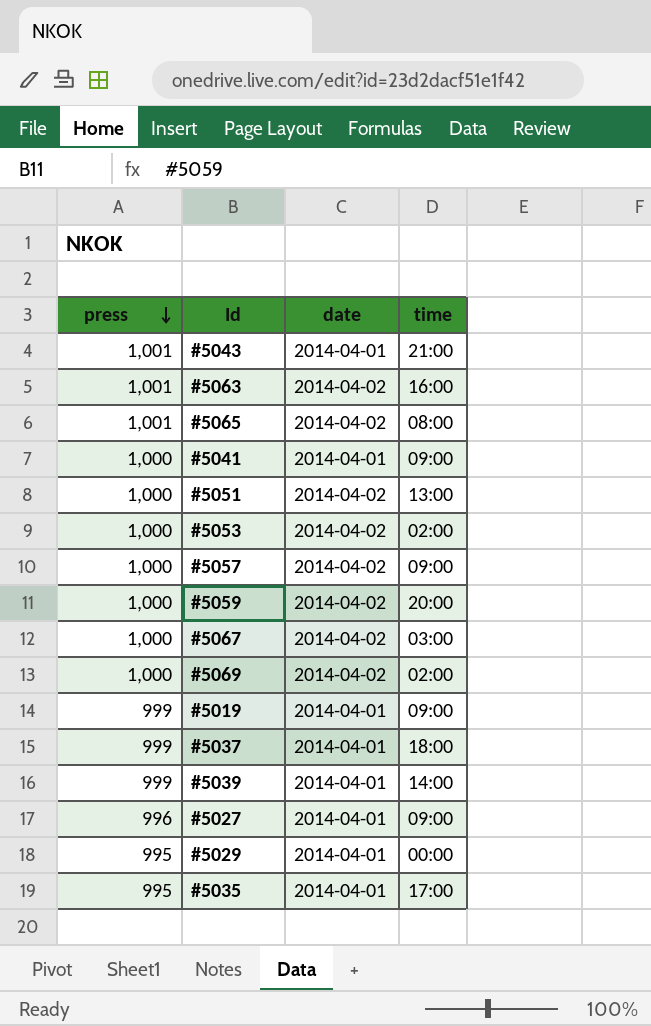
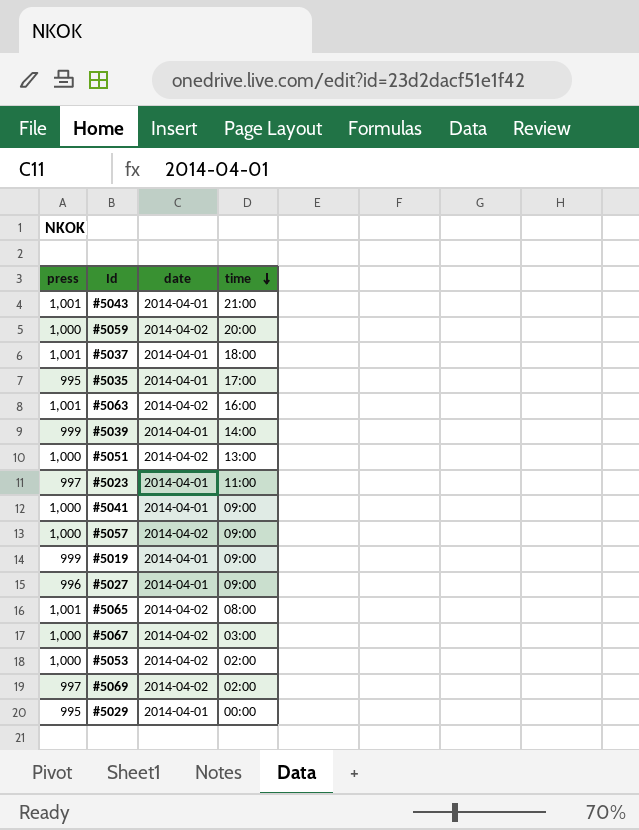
row order: press descending -> time descending
#5037 | press: 999 -> 1,001
row #5023: none -> 997 | 2014-04-01 | 11:00
#5069 | press: 1,000 -> 997

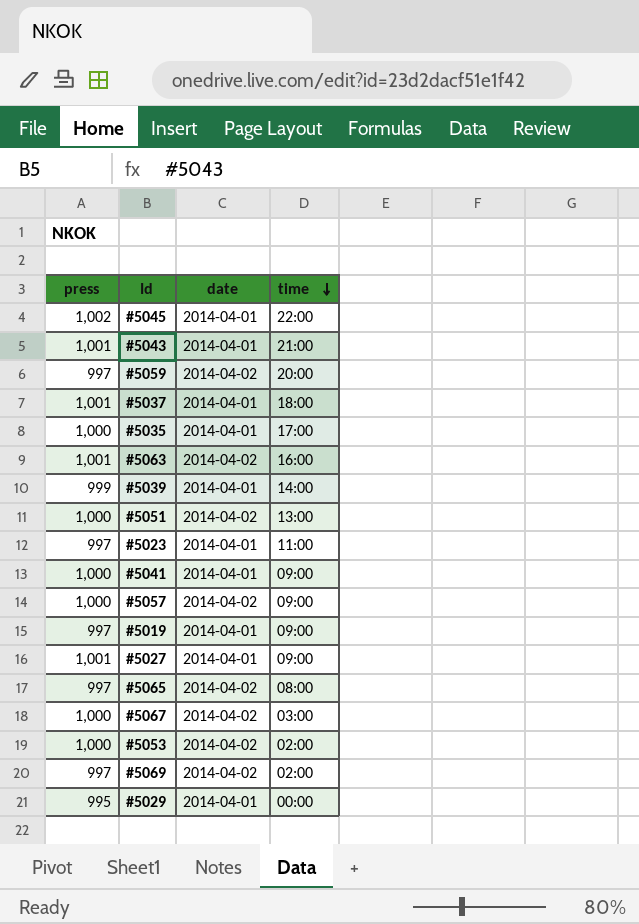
row #5045: none -> 1,002 | 2014-04-01 | 22:00
#5059 | press: 1,000 -> 997
#5035 | press: 995 -> 1,000
#5019 | press: 999 -> 997
#5027 | press: 996 -> 1,001
#5065 | press: 1,001 -> 997

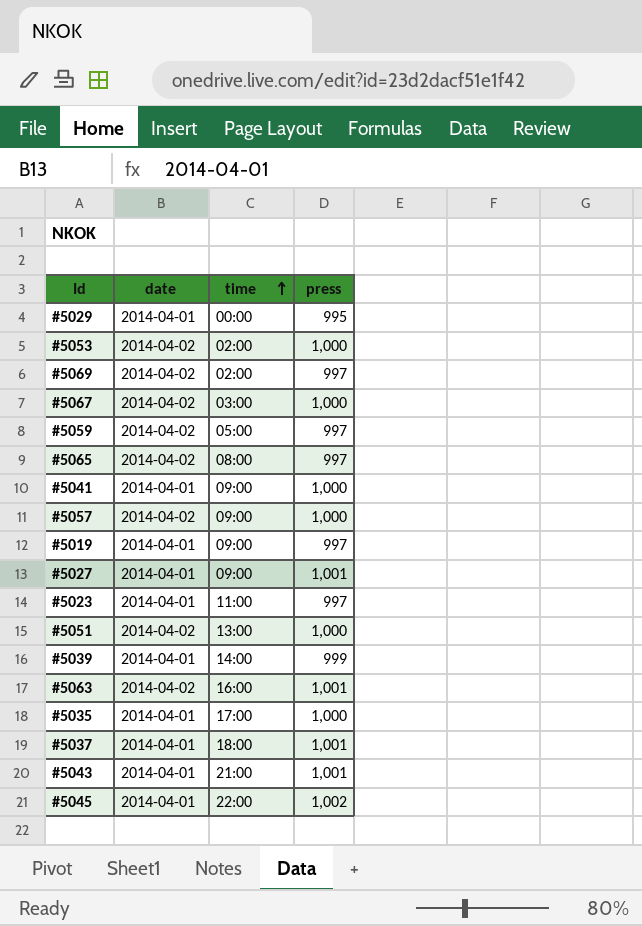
row order: time descending -> time ascending
column press | position: 1 -> 4
#5059 | time: 20:00 -> 05:00

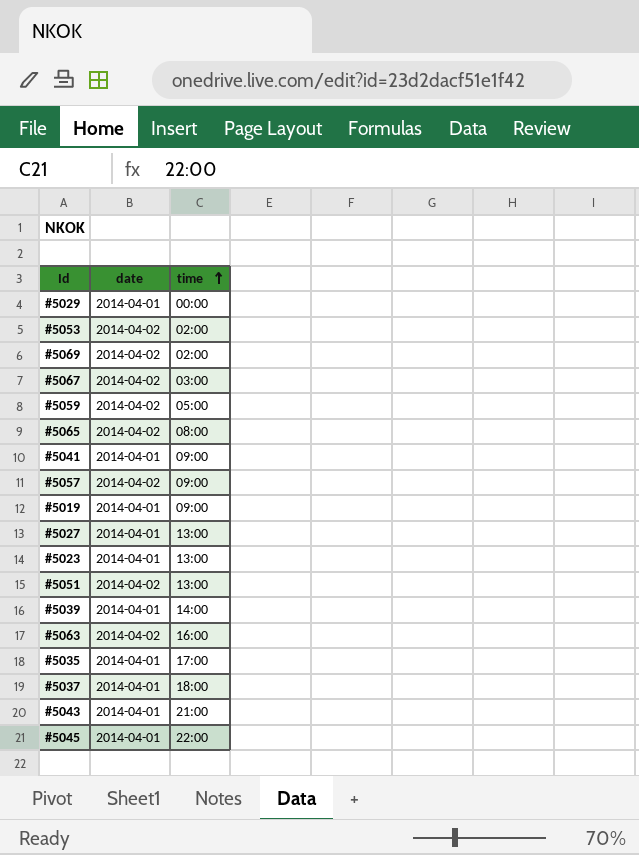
column press | position: 4 -> none
#5027 | time: 09:00 -> 13:00
#5023 | time: 11:00 -> 13:00

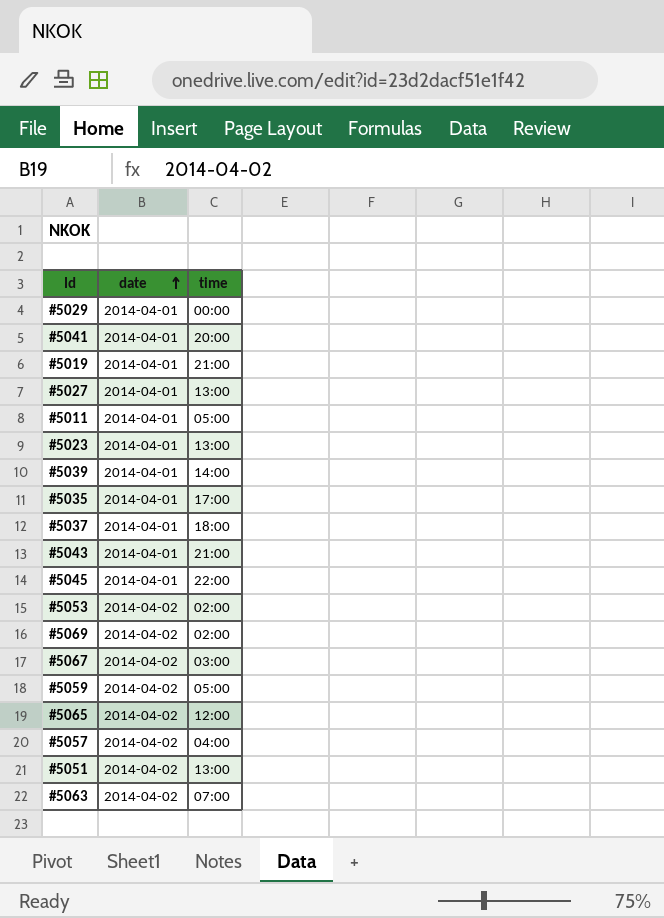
row order: time ascending -> date ascending
#5041 | time: 09:00 -> 20:00
#5019 | time: 09:00 -> 21:00
row #5011: none -> 2014-04-01 | 05:00
#5065 | time: 08:00 -> 12:00
#5057 | time: 09:00 -> 04:00
#5063 | time: 16:00 -> 07:00

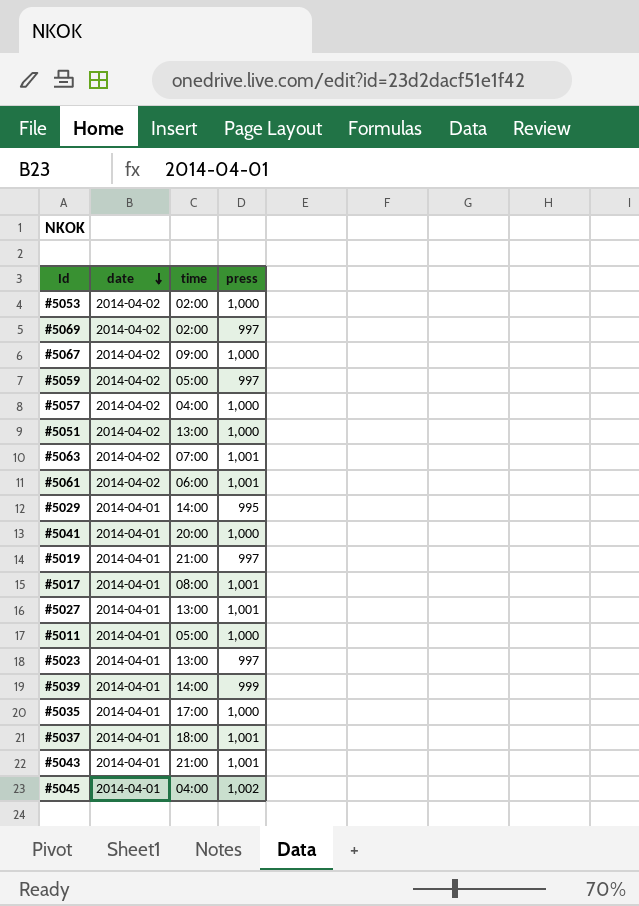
row order: date ascending -> date descending
column press | position: none -> 4
row #5065: 2014-04-02 | 12:00 -> none
#5067 | time: 03:00 -> 09:00
row #5061: none -> 2014-04-02 | 06:00 | 1,001
#5029 | time: 00:00 -> 14:00
row #5017: none -> 2014-04-01 | 08:00 | 1,001
#5045 | time: 22:00 -> 04:00

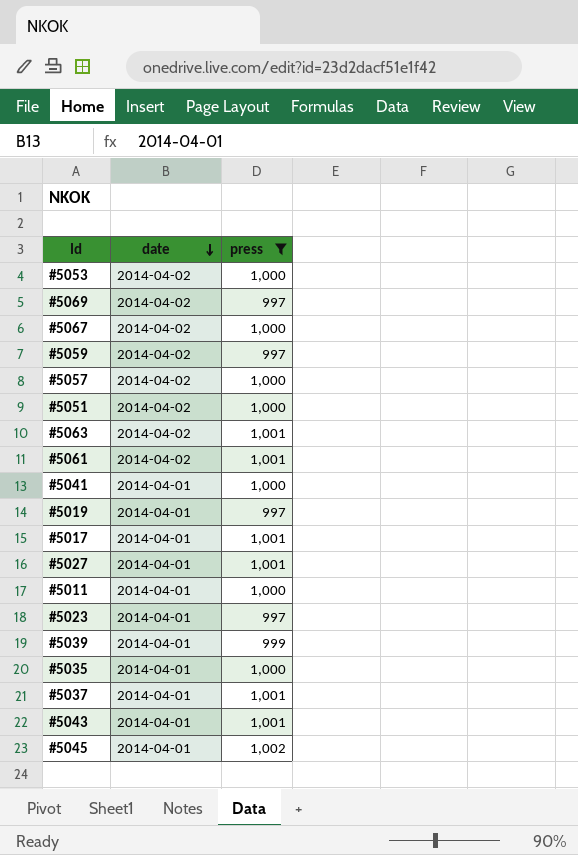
filter: none -> press != 995
column time | position: 3 -> none

